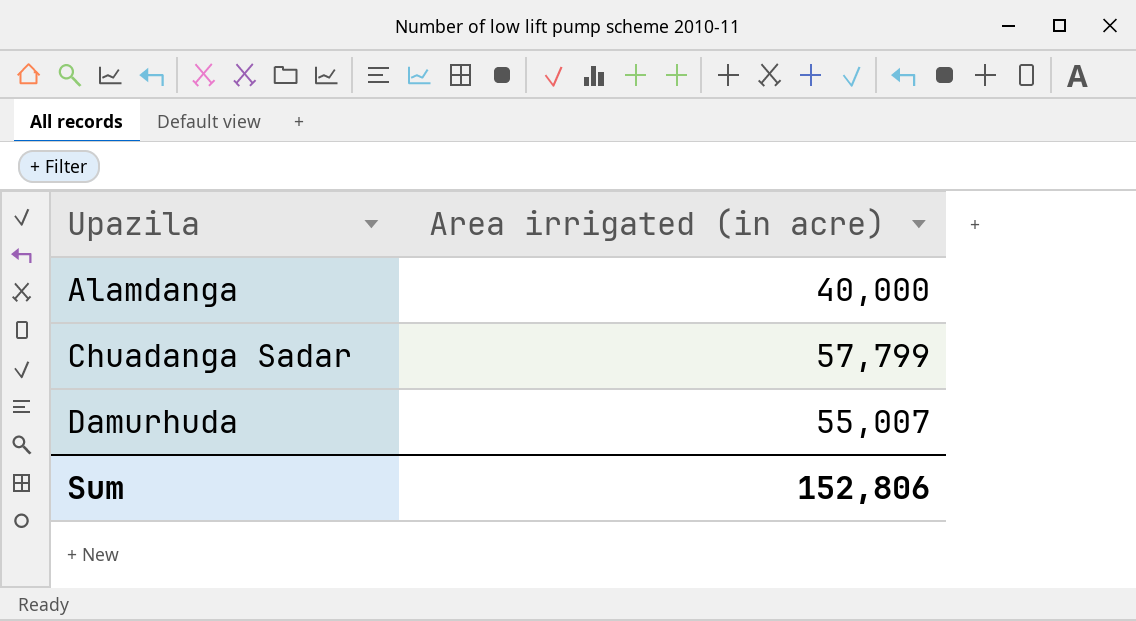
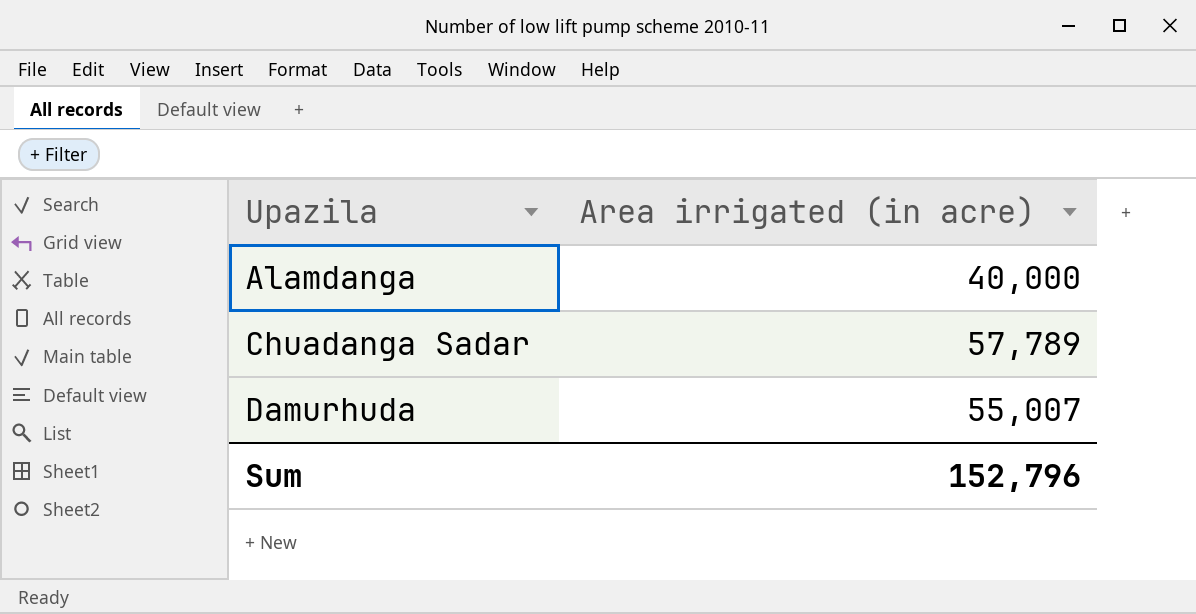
Chuadanga Sadar | Area irrigated (in acre): 57,799 -> 57,789
Sum | Area irrigated (in acre): 152,806 -> 152,796

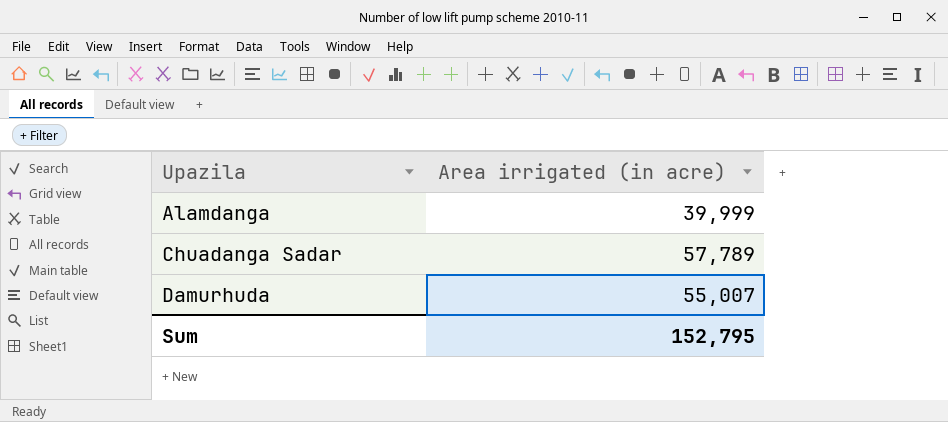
Alamdanga | Area irrigated (in acre): 40,000 -> 39,999
Sum | Area irrigated (in acre): 152,796 -> 152,795

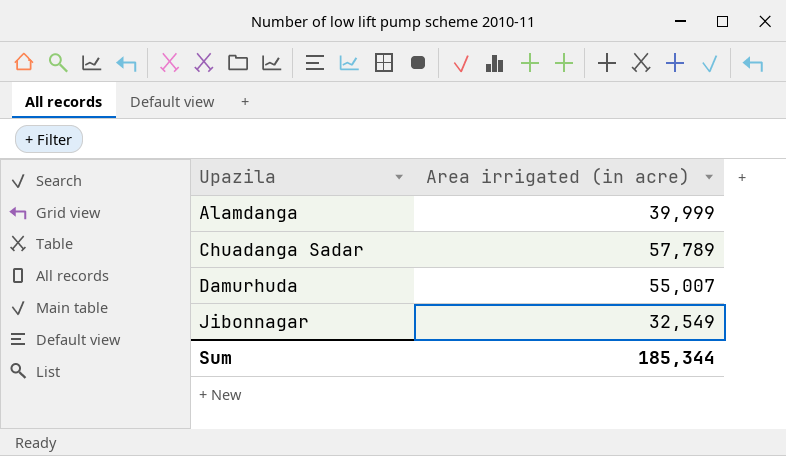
row Jibonnagar: none -> 32,549
Sum | Area irrigated (in acre): 152,795 -> 185,344

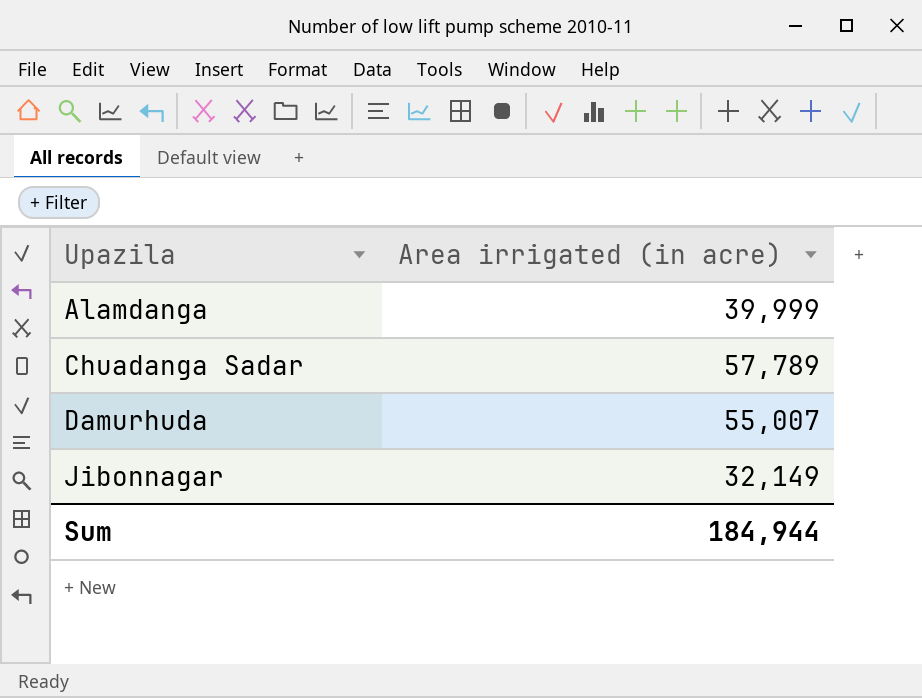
Jibonnagar | Area irrigated (in acre): 32,549 -> 32,149
Sum | Area irrigated (in acre): 185,344 -> 184,944

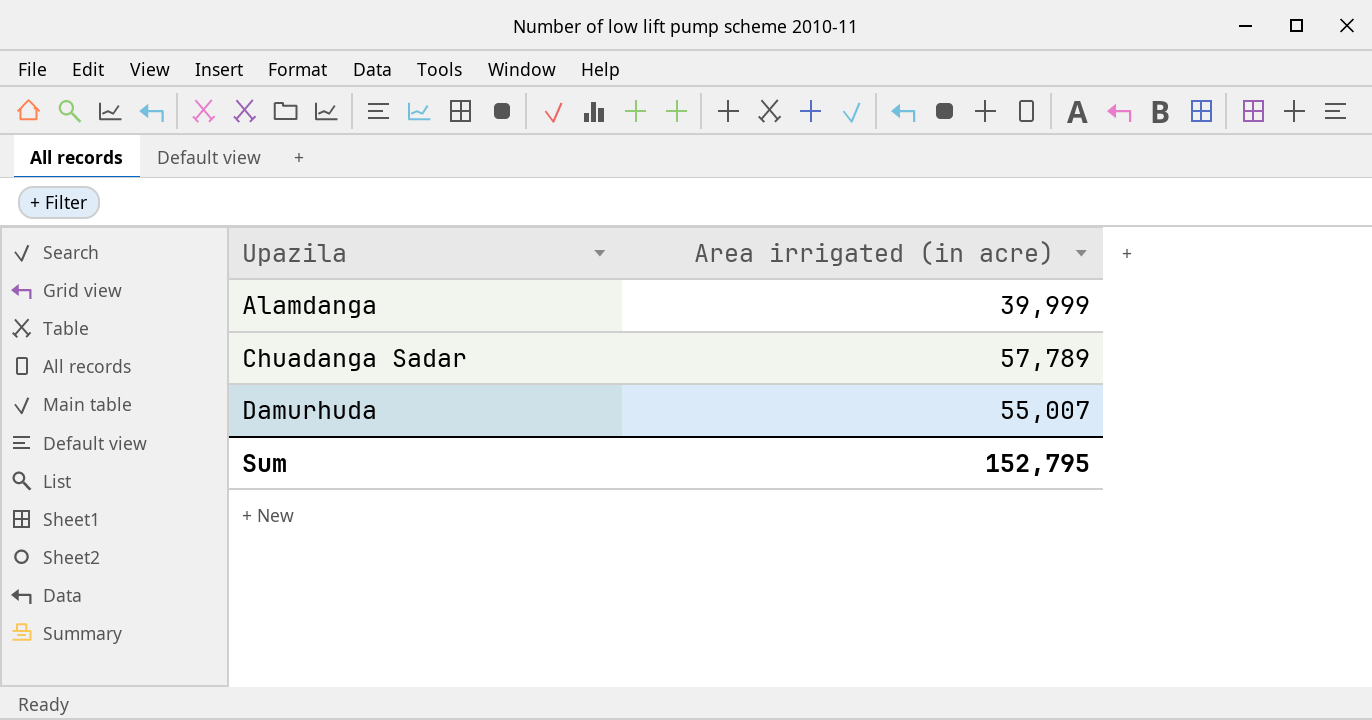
row Jibonnagar: 32,149 -> none
Sum | Area irrigated (in acre): 184,944 -> 152,795

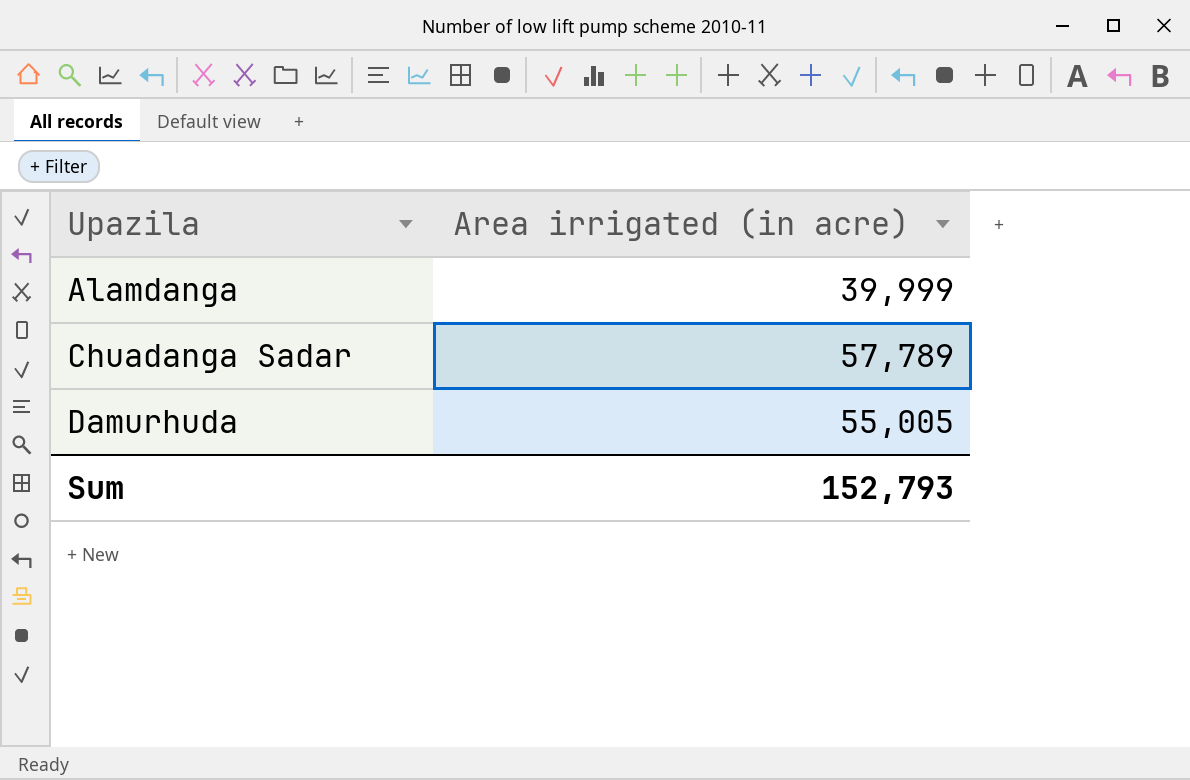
Damurhuda | Area irrigated (in acre): 55,007 -> 55,005
Sum | Area irrigated (in acre): 152,795 -> 152,793

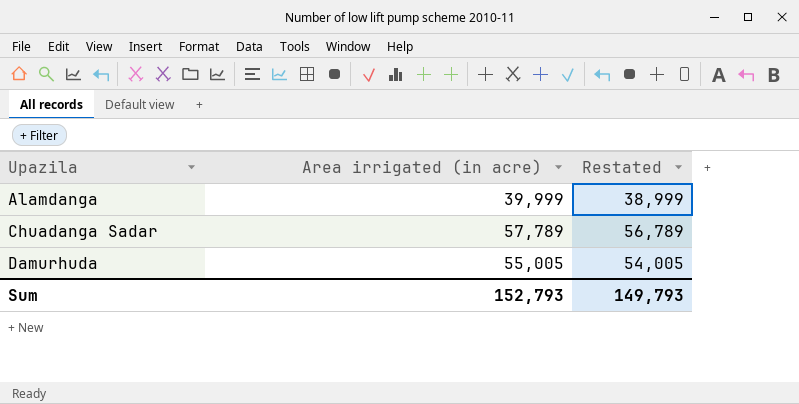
column Restated | formula: none -> [Area irrigated (in acre)] - 1000

